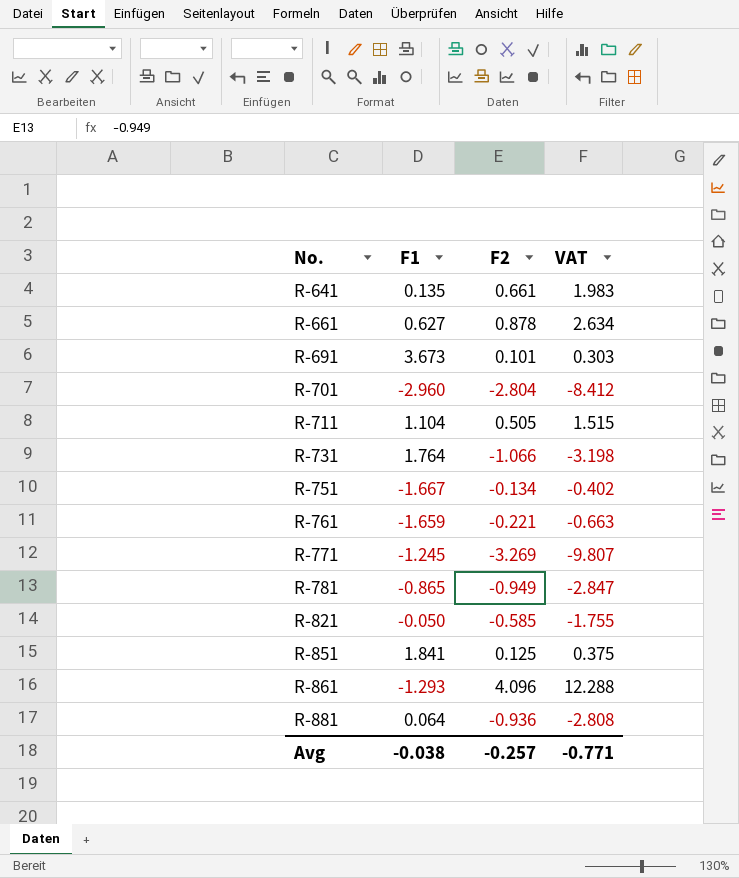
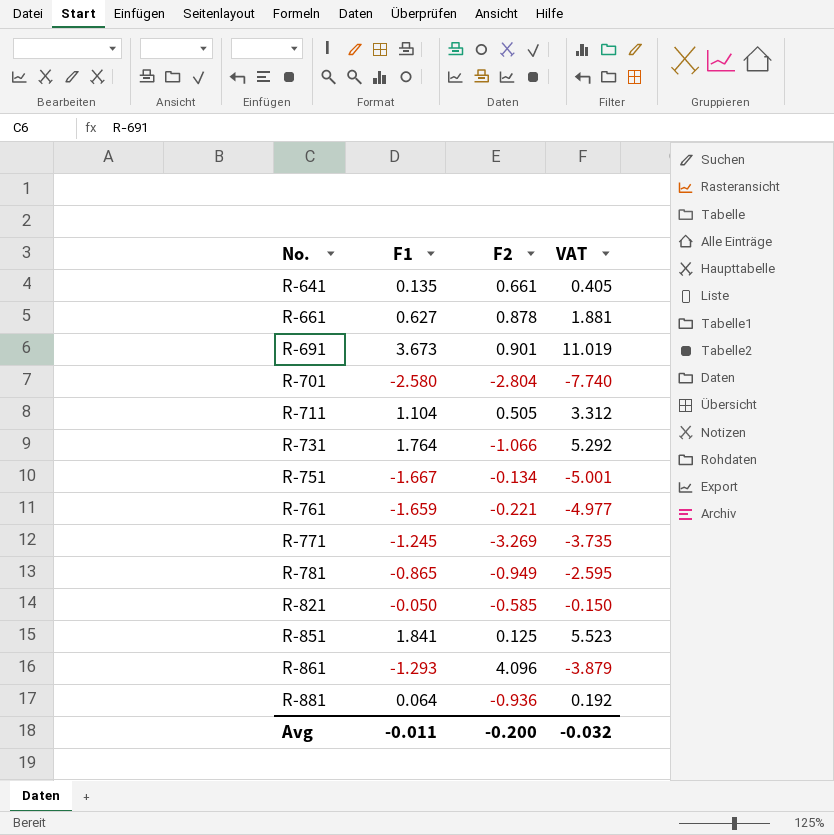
column VAT | formula: [F2] * 3 -> [F1] * 3
R-691 | F2: 0.101 -> 0.901
R-701 | F1: -2.960 -> -2.580
Avg | F1: -0.038 -> -0.011
Avg | F2: -0.257 -> -0.200
Avg | VAT: -0.771 -> -0.032

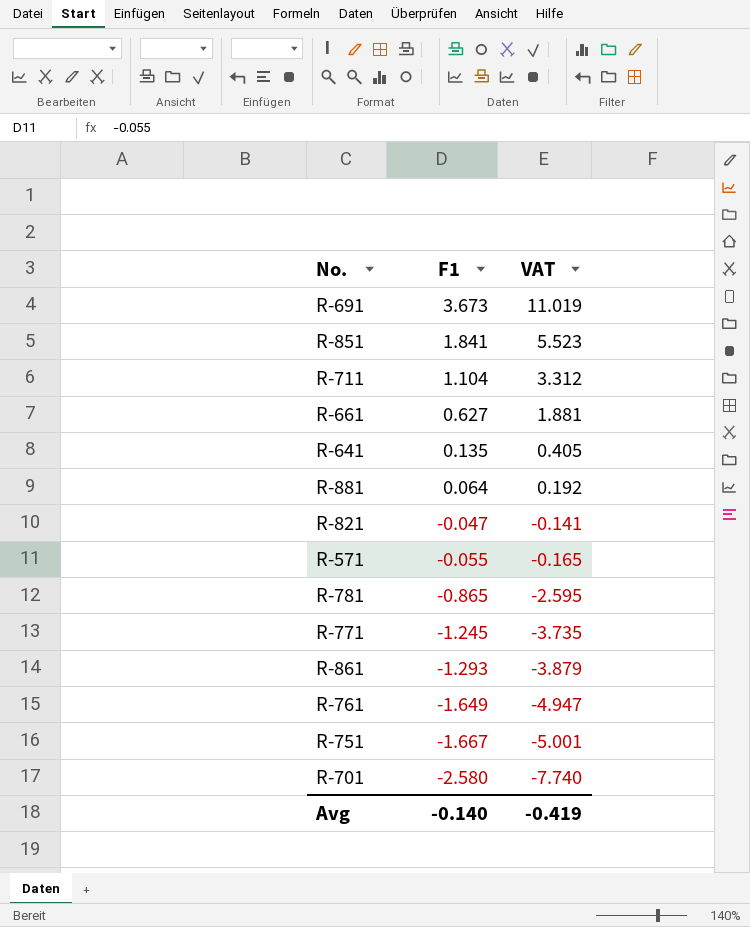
row order: No. ascending -> F1 descending
column F2 | position: 3 -> none
row R-731: 1.764 | -1.066 | 5.292 -> none
R-821 | F1: -0.050 -> -0.047
R-821 | VAT: -0.150 -> -0.141
row R-571: none -> -0.055 | -0.165
R-761 | F1: -1.659 -> -1.649
R-761 | VAT: -4.977 -> -4.947
Avg | F1: -0.011 -> -0.140
Avg | VAT: -0.032 -> -0.419

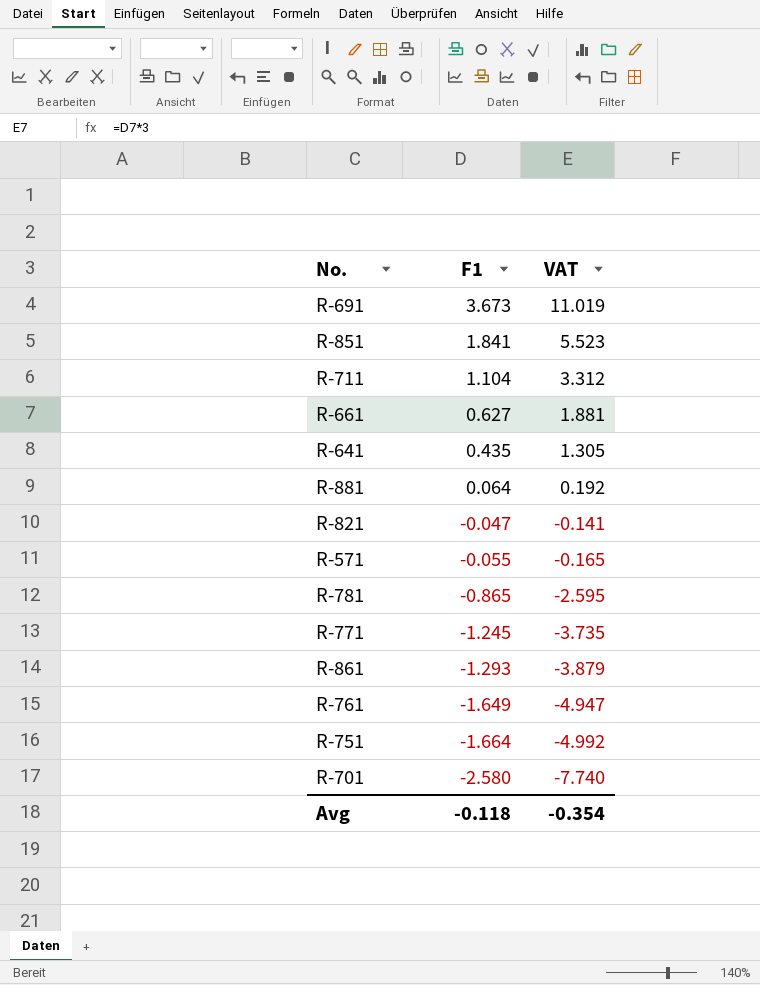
R-641 | F1: 0.135 -> 0.435
R-641 | VAT: 0.405 -> 1.305
R-751 | F1: -1.667 -> -1.664
R-751 | VAT: -5.001 -> -4.992
Avg | F1: -0.140 -> -0.118
Avg | VAT: -0.419 -> -0.354

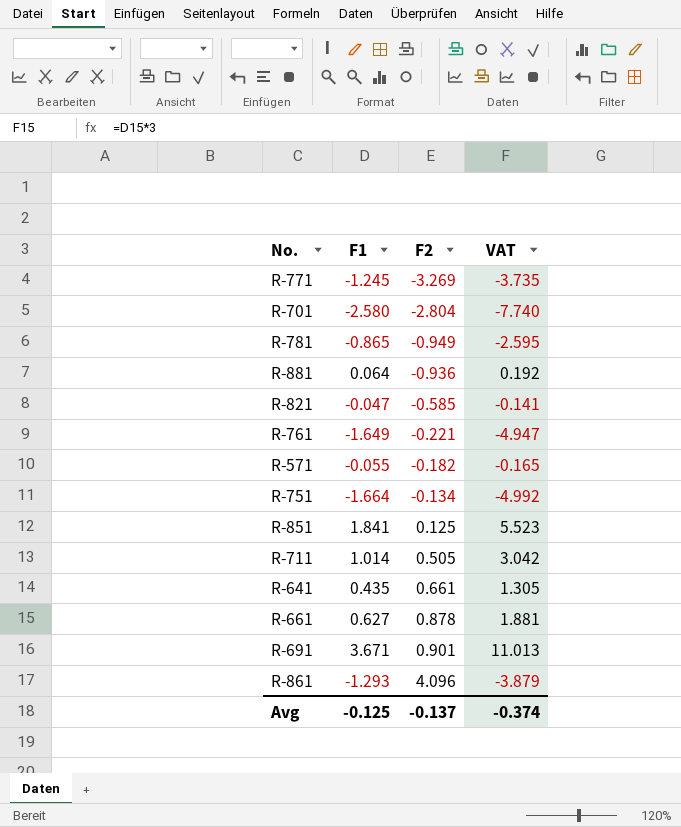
row order: F1 descending -> F2 ascending
column F2 | position: none -> 3
R-711 | F1: 1.104 -> 1.014
R-711 | VAT: 3.312 -> 3.042
R-691 | F1: 3.673 -> 3.671
R-691 | VAT: 11.019 -> 11.013
Avg | F1: -0.118 -> -0.125
Avg | VAT: -0.354 -> -0.374

